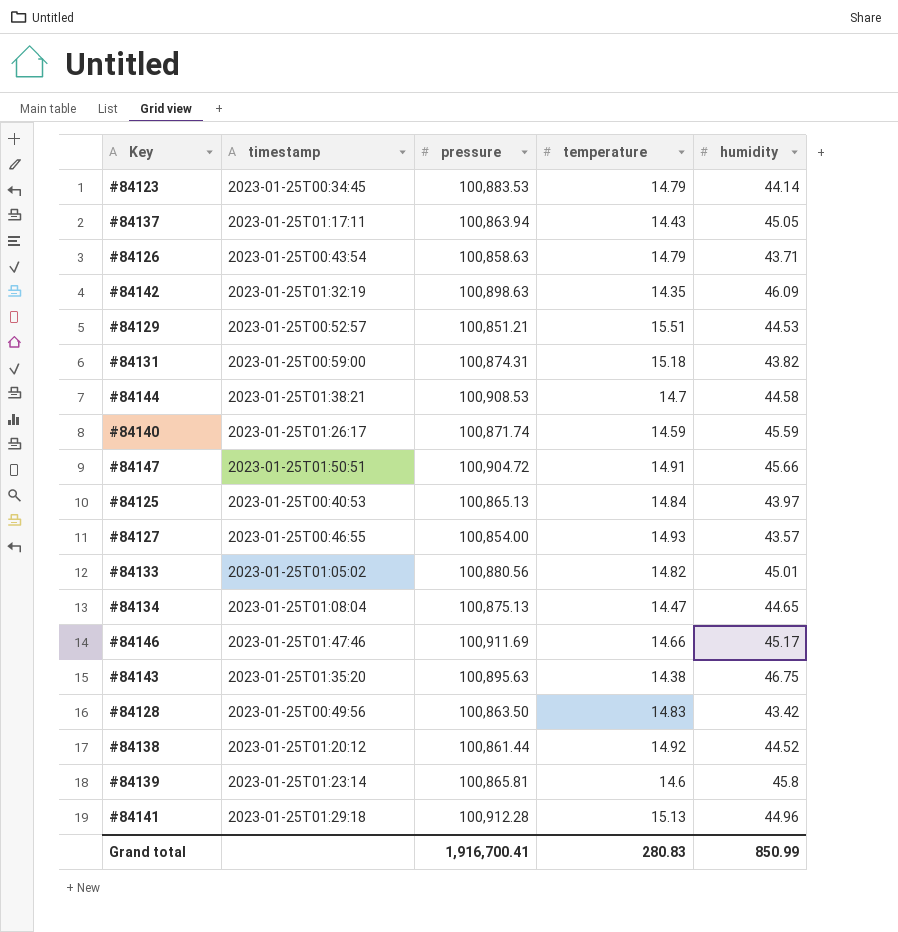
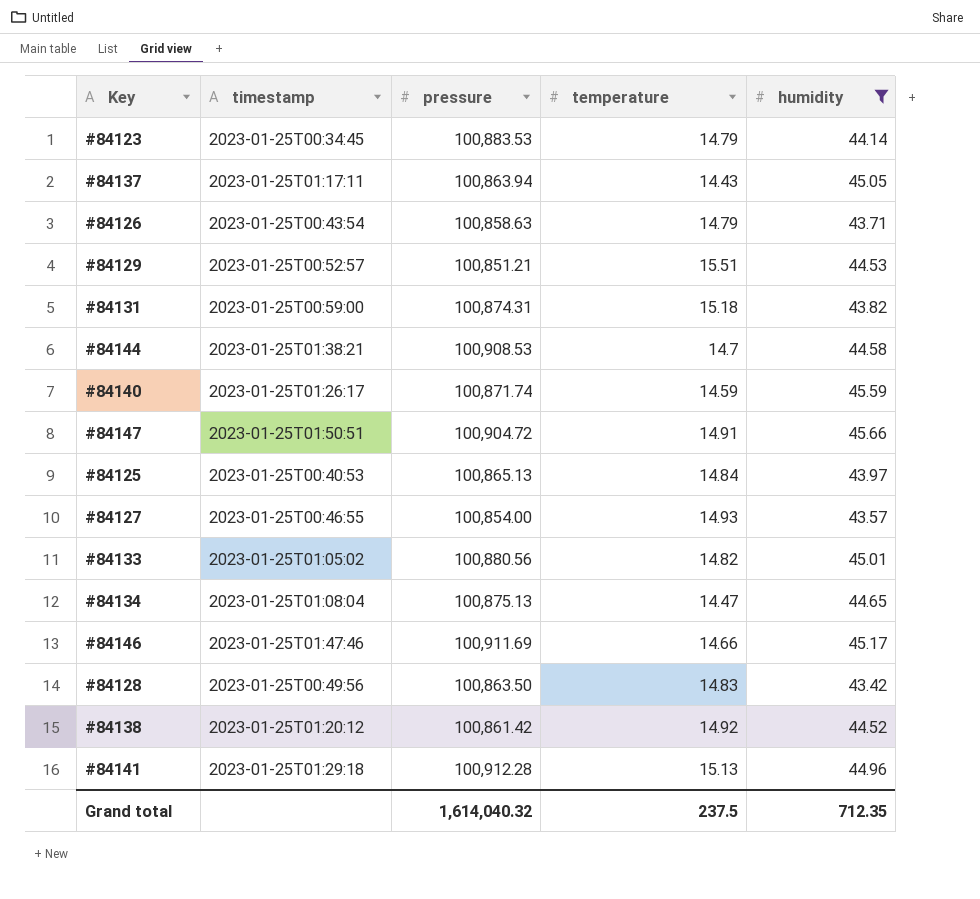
filter: none -> humidity <= 45.66
#84138 | pressure: 100,861.44 -> 100,861.42
Grand total | pressure: 1,916,700.41 -> 1,614,040.32
Grand total | temperature: 280.83 -> 237.5
Grand total | humidity: 850.99 -> 712.35

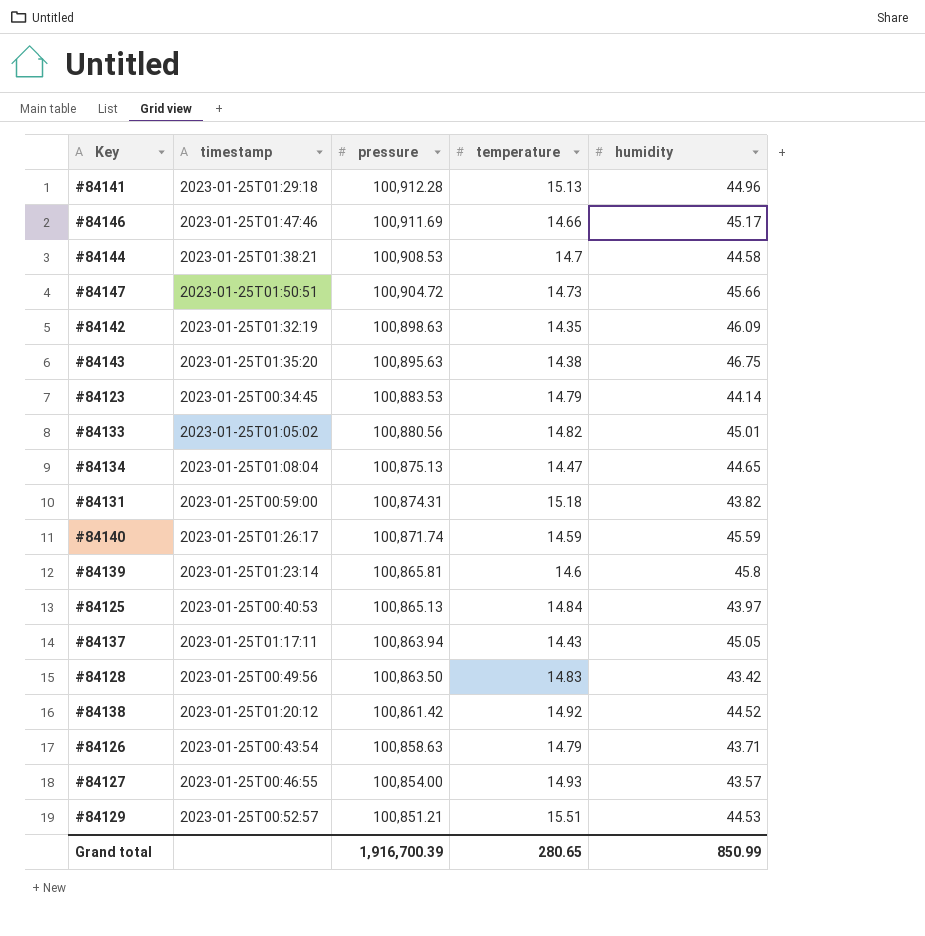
filter: humidity <= 45.66 -> none
row order: none -> pressure descending
#84147 | temperature: 14.91 -> 14.73
Grand total | pressure: 1,614,040.32 -> 1,916,700.39
Grand total | temperature: 237.5 -> 280.65
Grand total | humidity: 712.35 -> 850.99

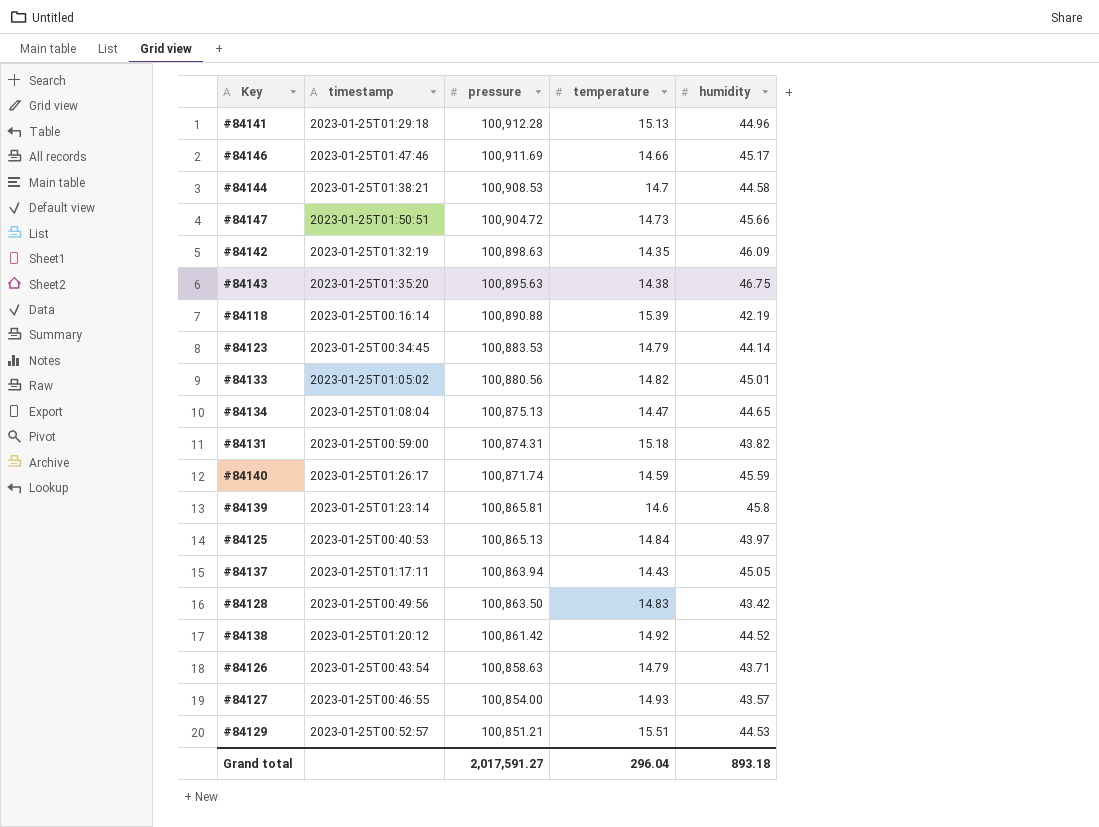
row #84118: none -> 2023-01-25T00:16:14 | 100,890.88 | 15.39 | 42.19
Grand total | pressure: 1,916,700.39 -> 2,017,591.27
Grand total | temperature: 280.65 -> 296.04
Grand total | humidity: 850.99 -> 893.18

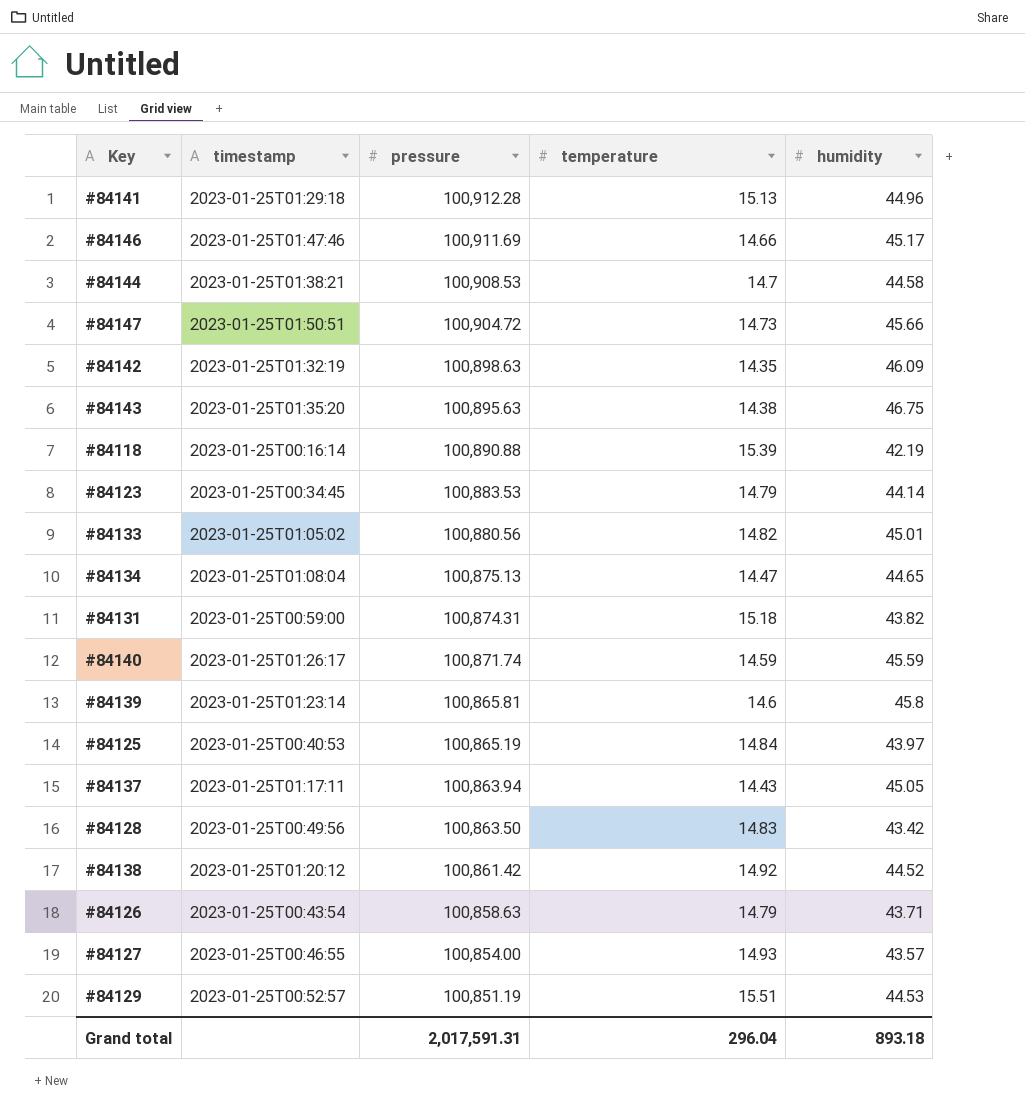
#84125 | pressure: 100,865.13 -> 100,865.19
#84129 | pressure: 100,851.21 -> 100,851.19
Grand total | pressure: 2,017,591.27 -> 2,017,591.31

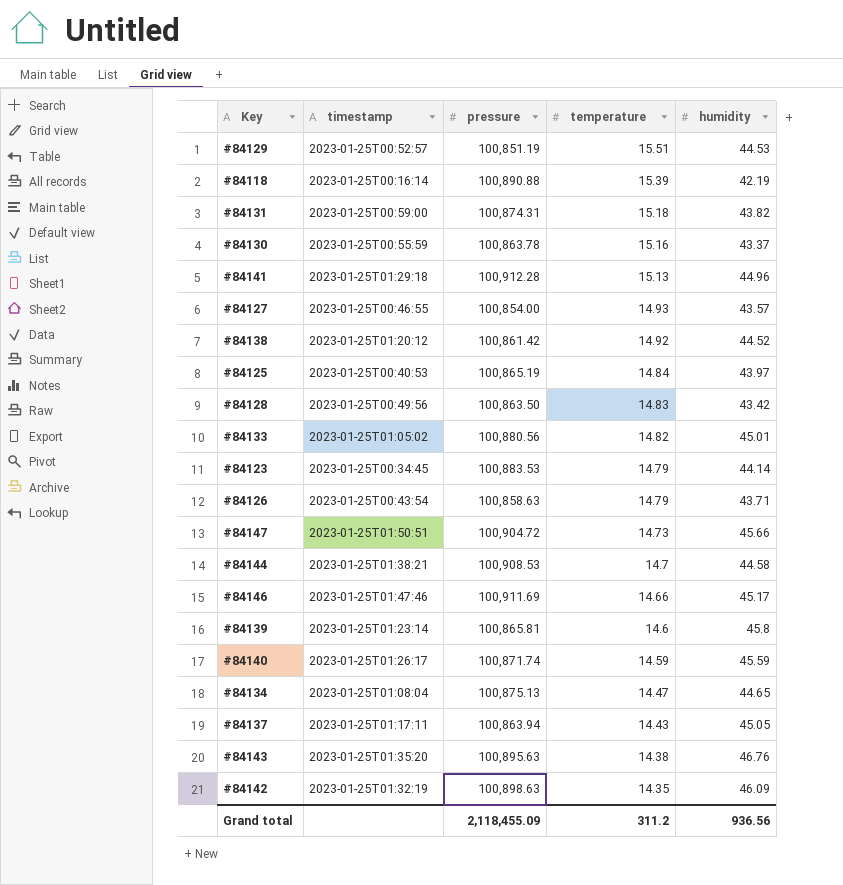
row order: pressure descending -> temperature descending
row #84130: none -> 2023-01-25T00:55:59 | 100,863.78 | 15.16 | 43.37
#84143 | humidity: 46.75 -> 46.76
Grand total | pressure: 2,017,591.31 -> 2,118,455.09
Grand total | temperature: 296.04 -> 311.2
Grand total | humidity: 893.18 -> 936.56

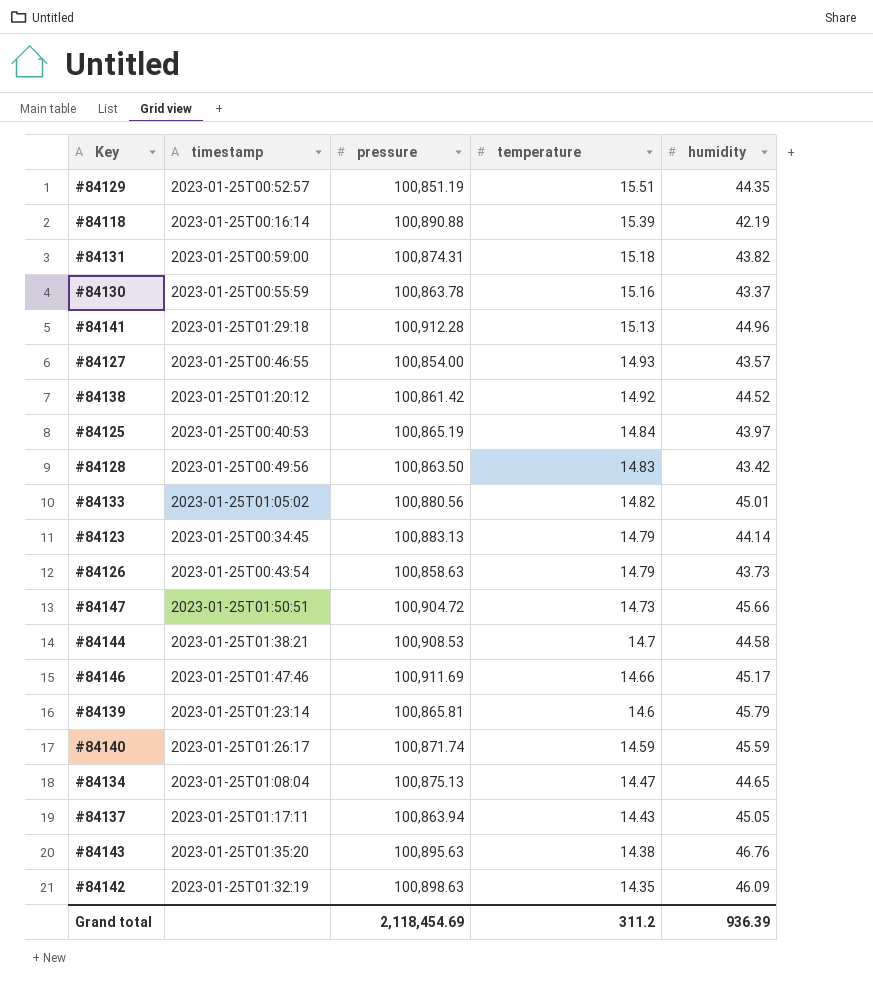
#84129 | humidity: 44.53 -> 44.35
#84123 | pressure: 100,883.53 -> 100,883.13
#84126 | humidity: 43.71 -> 43.73
#84139 | humidity: 45.8 -> 45.79
Grand total | pressure: 2,118,455.09 -> 2,118,454.69
Grand total | humidity: 936.56 -> 936.39

